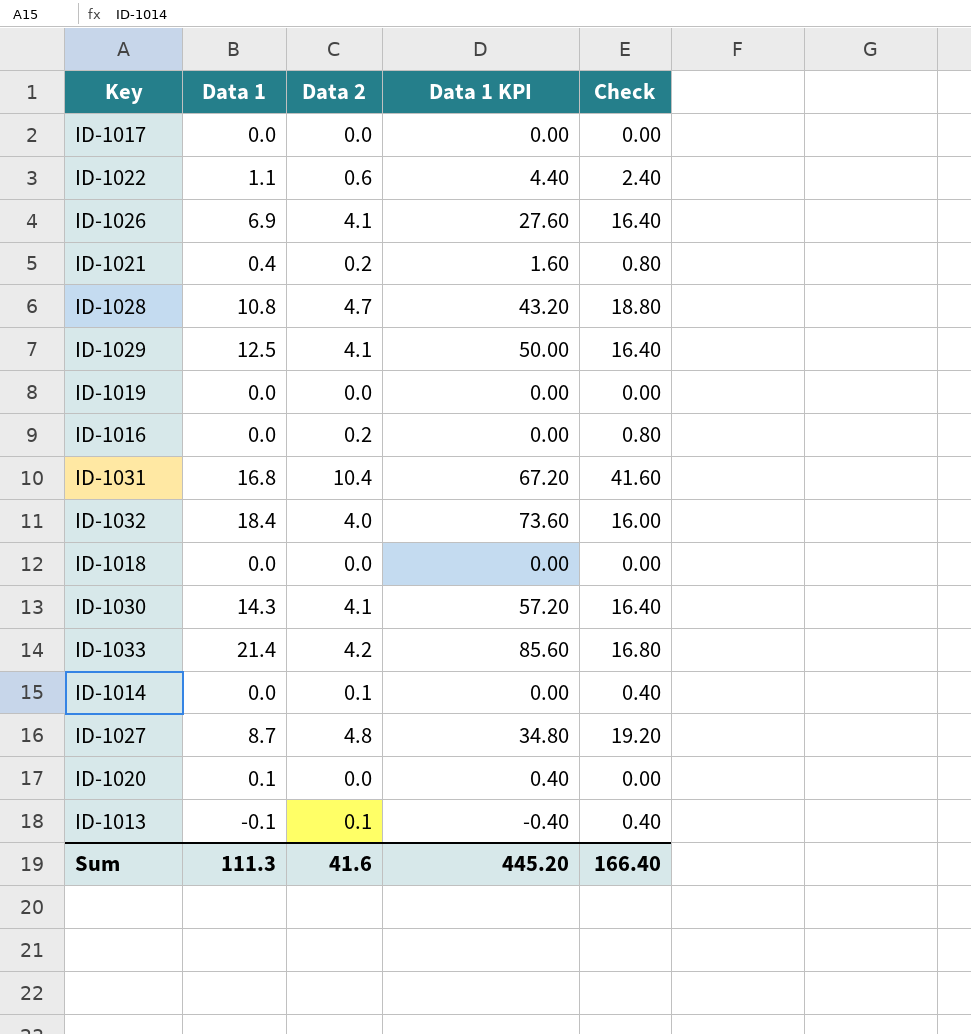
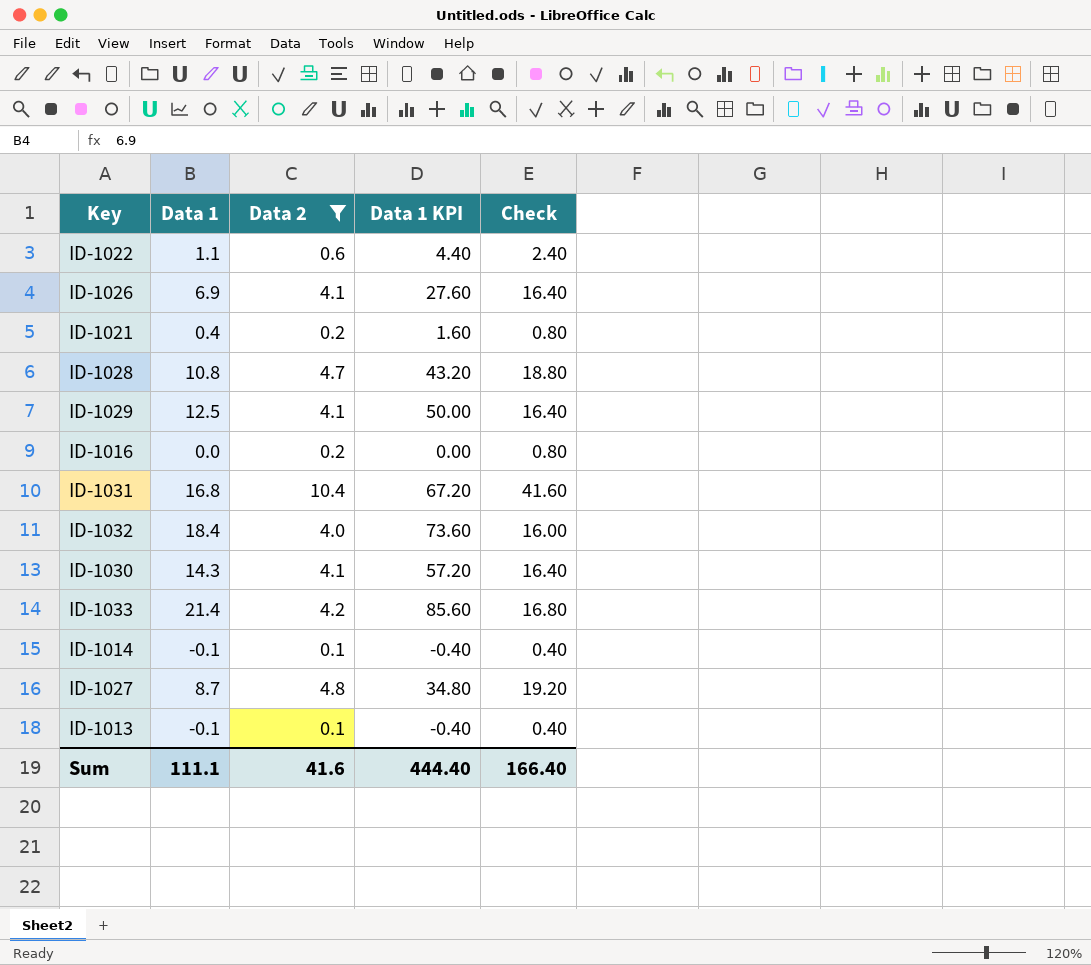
filter: none -> Data 2 != 0.0
ID-1014 | Data 1: 0.0 -> -0.1
ID-1014 | Data 1 KPI: 0.00 -> -0.40
Sum | Data 1: 111.3 -> 111.1
Sum | Data 1 KPI: 445.20 -> 444.40

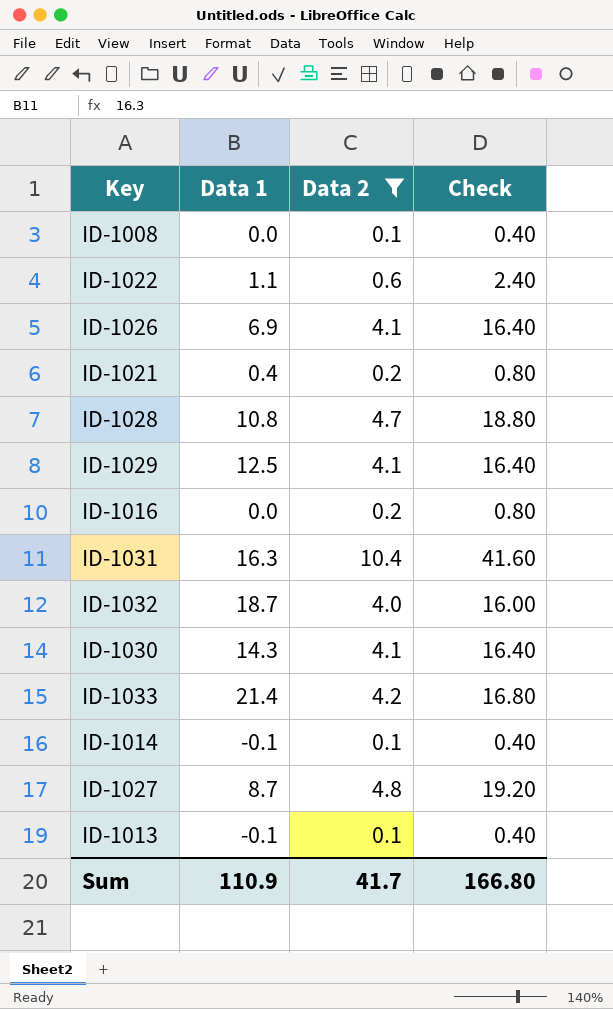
column Data 1 KPI | formula: [Data 1] * 4 -> none
row ID-1008: none -> 0.0 | 0.1 | 0.40
ID-1031 | Data 1: 16.8 -> 16.3
ID-1032 | Data 1: 18.4 -> 18.7
Sum | Data 1: 111.1 -> 110.9
Sum | Data 2: 41.6 -> 41.7
Sum | Check: 166.40 -> 166.80

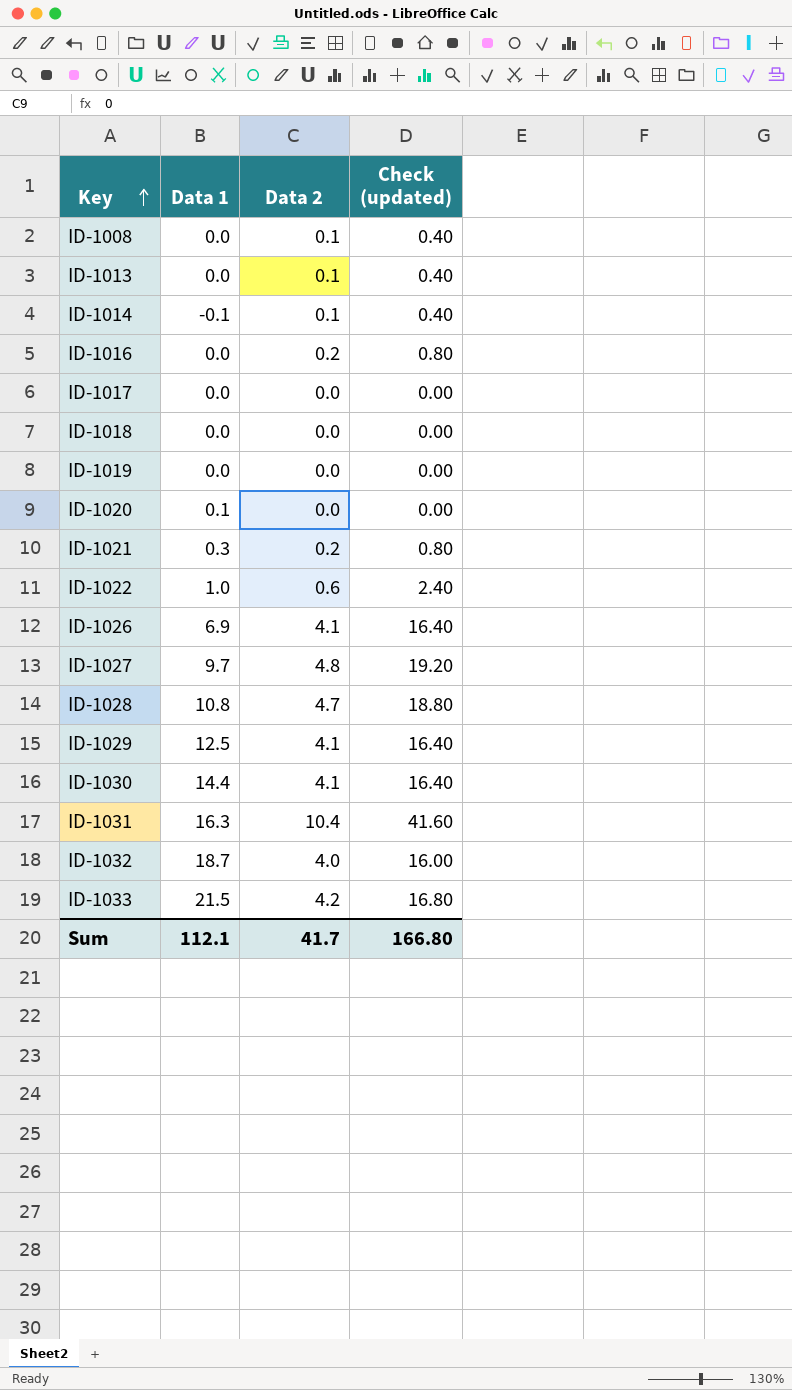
filter: Data 2 != 0.0 -> none
row order: none -> Key ascending
column name: Check -> Check (updated)
ID-1013 | Data 1: -0.1 -> 0.0
ID-1021 | Data 1: 0.4 -> 0.3
ID-1022 | Data 1: 1.1 -> 1.0
ID-1027 | Data 1: 8.7 -> 9.7
ID-1030 | Data 1: 14.3 -> 14.4
ID-1033 | Data 1: 21.4 -> 21.5
Sum | Data 1: 110.9 -> 112.1

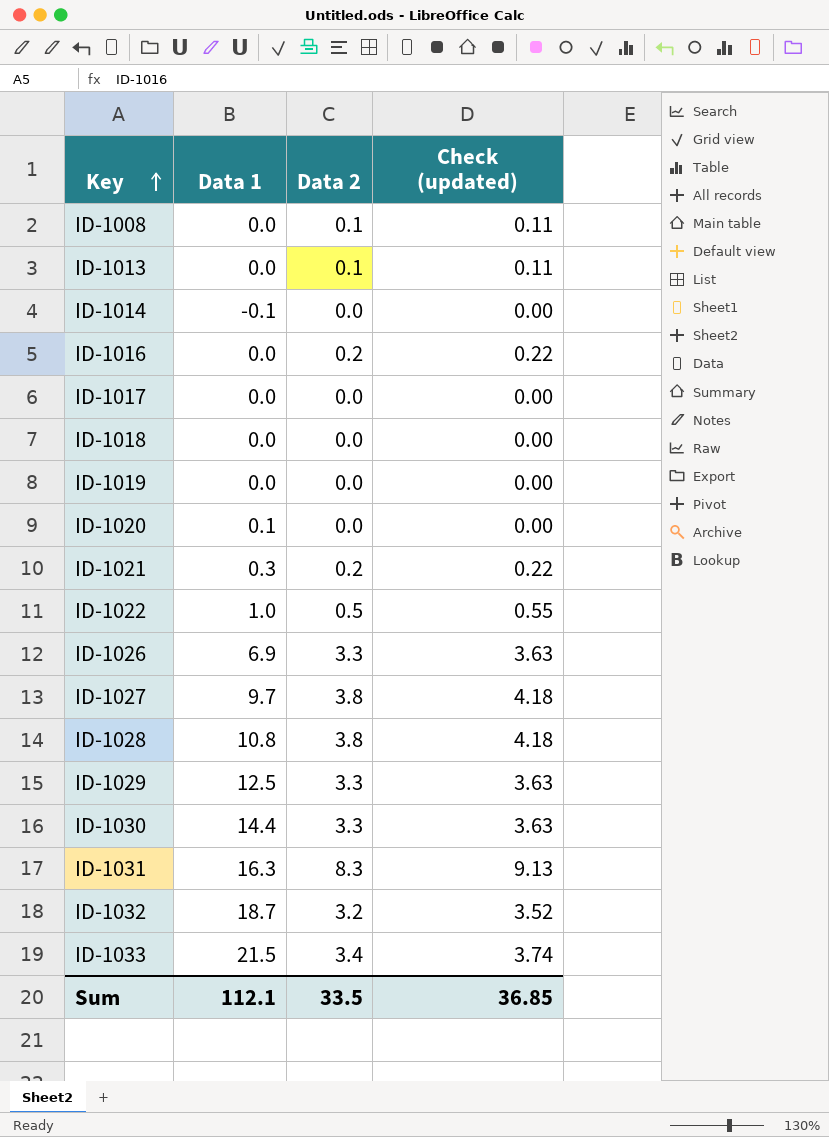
column Check (updated) | formula: [Data 2] * 4 -> [Data 2] * 1.1
ID-1014 | Data 2: 0.1 -> 0.0
ID-1022 | Data 2: 0.6 -> 0.5
ID-1026 | Data 2: 4.1 -> 3.3
ID-1027 | Data 2: 4.8 -> 3.8
ID-1028 | Data 2: 4.7 -> 3.8
ID-1029 | Data 2: 4.1 -> 3.3
ID-1030 | Data 2: 4.1 -> 3.3
ID-1031 | Data 2: 10.4 -> 8.3
ID-1032 | Data 2: 4.0 -> 3.2
ID-1033 | Data 2: 4.2 -> 3.4
Sum | Data 2: 41.7 -> 33.5
Sum | Check (updated): 166.80 -> 36.85

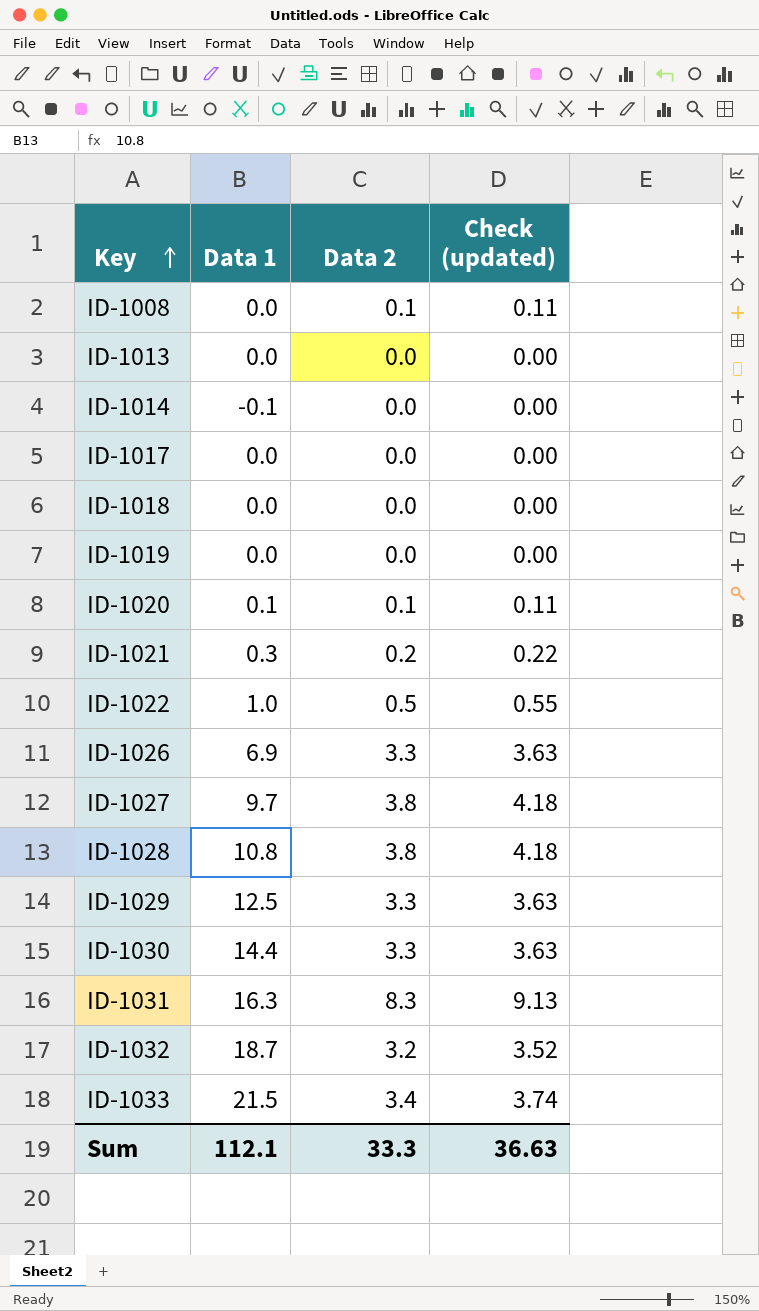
row ID-1016: 0.0 | 0.2 | 0.22 -> none
ID-1013 | Data 2: 0.1 -> 0.0
ID-1013 | Check (updated): 0.11 -> 0.00
ID-1020 | Data 2: 0.0 -> 0.1
ID-1020 | Check (updated): 0.00 -> 0.11
Sum | Data 2: 33.5 -> 33.3
Sum | Check (updated): 36.85 -> 36.63

